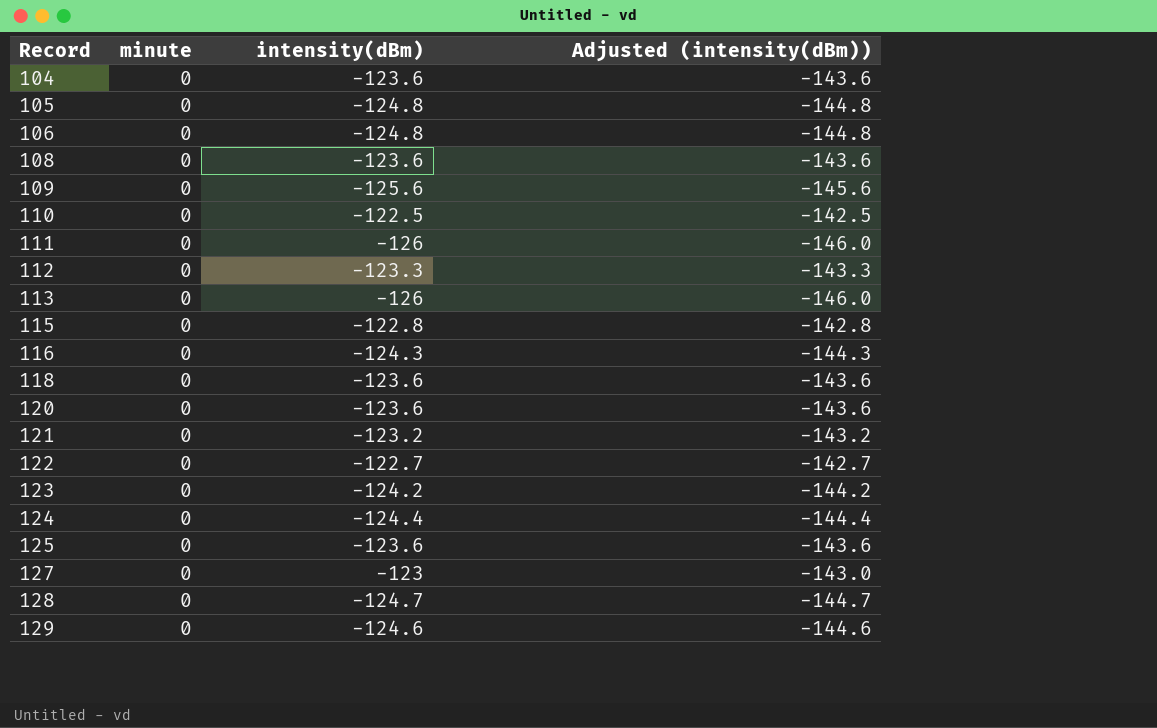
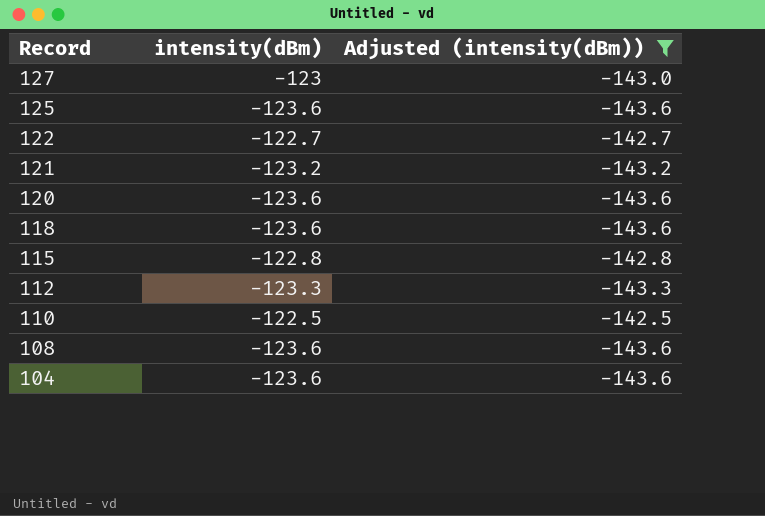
filter: none -> Adjusted (intensity(dBm)) >= -143.6
row order: Record ascending -> Record descending
column minute | position: 2 -> none

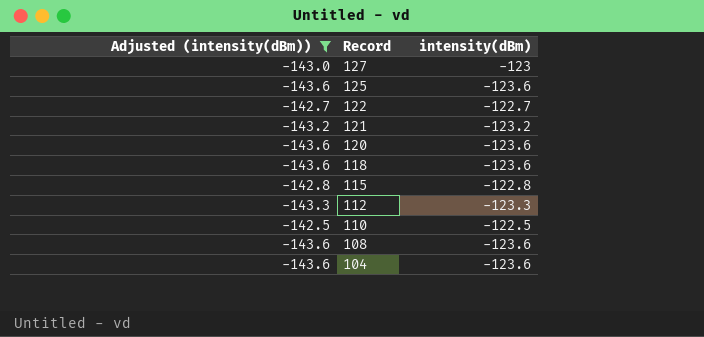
column Adjusted (intensity(dBm)) | position: 3 -> 1

